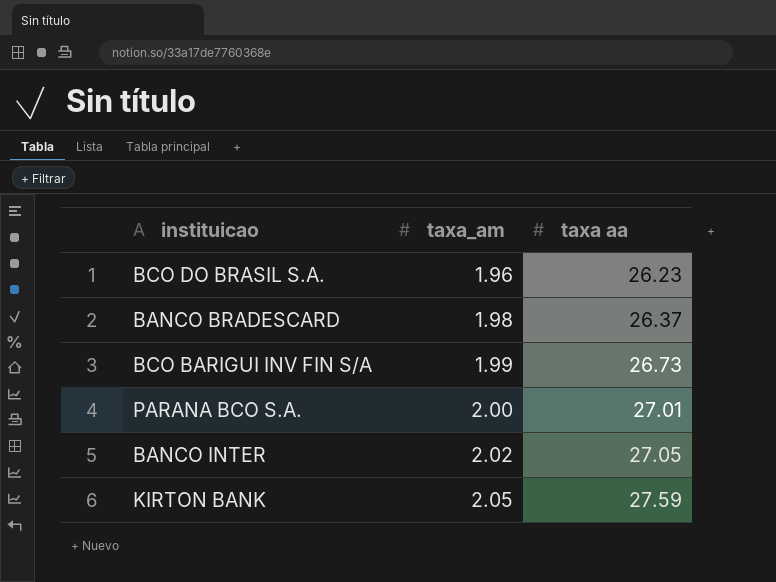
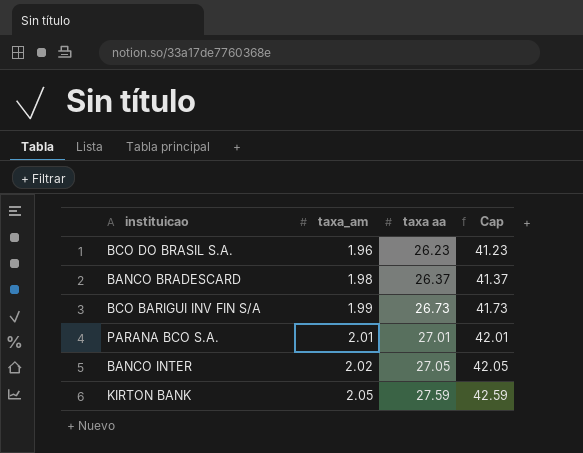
column Cap | formula: none -> [taxa aa] + 15
PARANA BCO S.A. | taxa_am: 2.00 -> 2.01

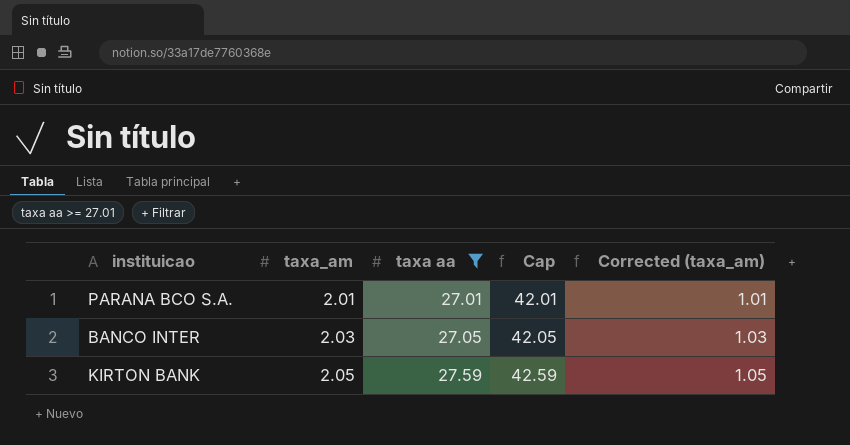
filter: none -> taxa aa >= 27.01
column Corrected (taxa_am) | formula: none -> [taxa_am] - 1
BANCO INTER | taxa_am: 2.02 -> 2.03

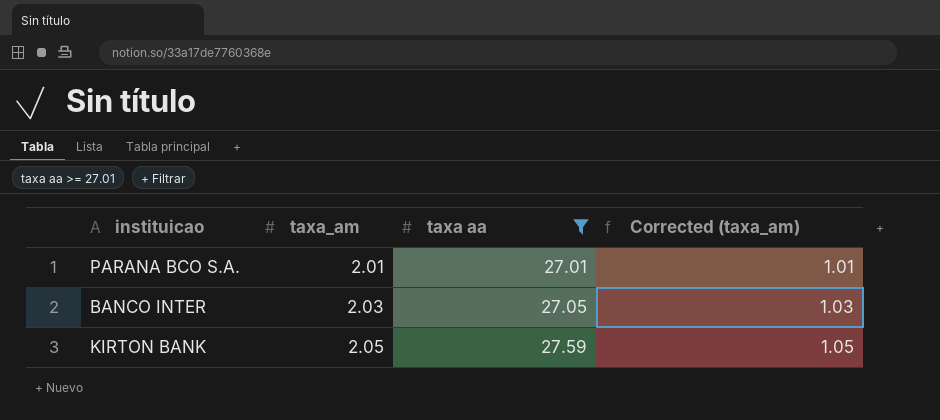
column Cap | formula: [taxa aa] + 15 -> none

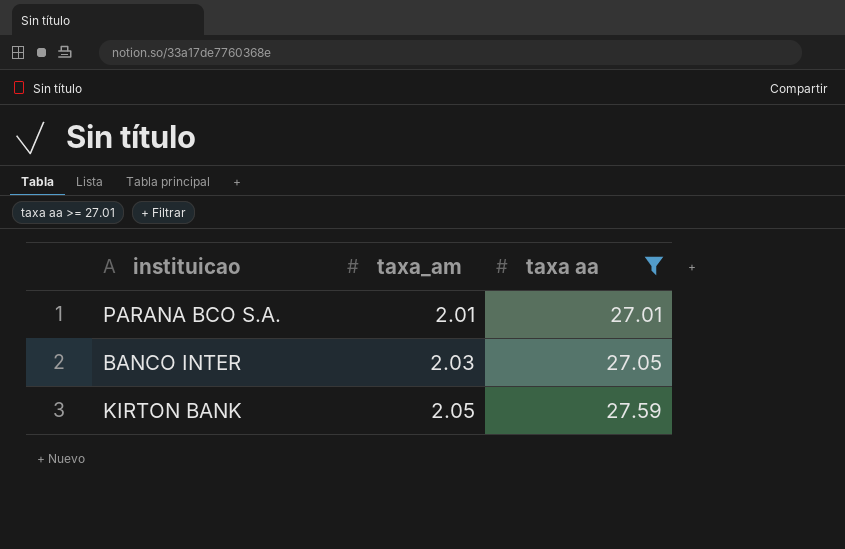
column Corrected (taxa_am) | formula: [taxa_am] - 1 -> none

